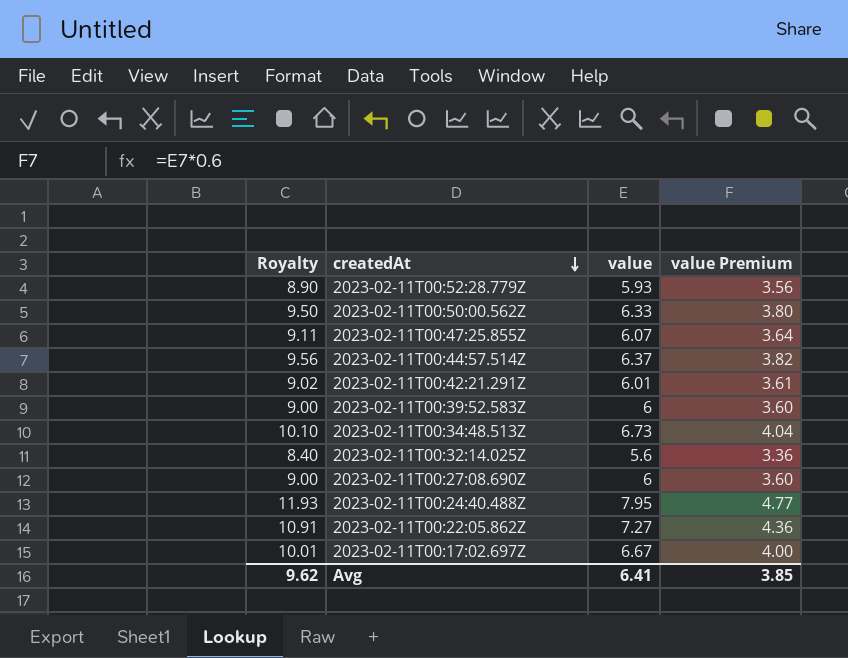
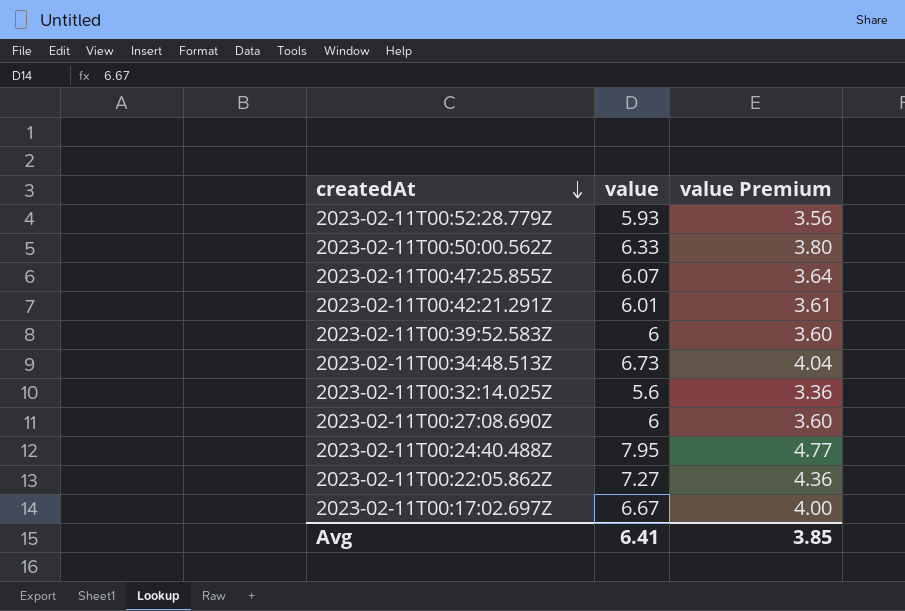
column Royalty | formula: [value] * 1.5 -> none
row 2023-02-11T00:44:57.514Z: 9.56 | 6.37 | 3.82 -> none

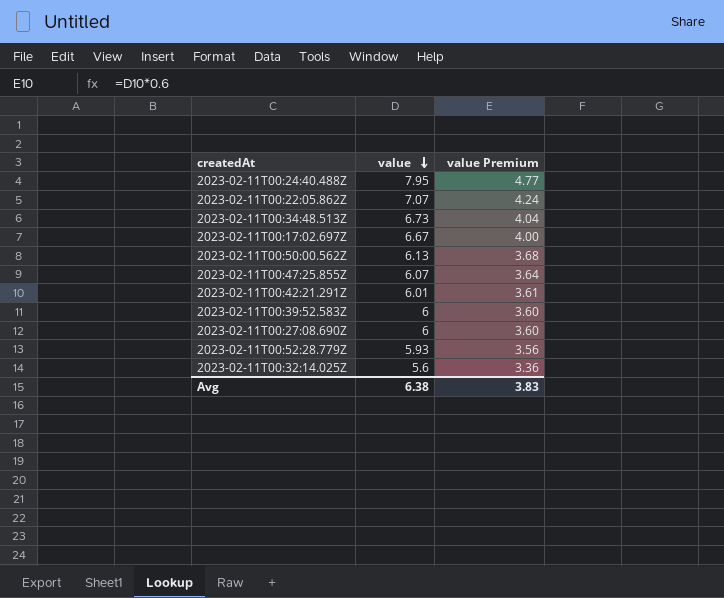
row order: createdAt descending -> value descending
2023-02-11T00:22:05.862Z | value: 7.27 -> 7.07
2023-02-11T00:22:05.862Z | value Premium: 4.36 -> 4.24
2023-02-11T00:50:00.562Z | value: 6.33 -> 6.13
2023-02-11T00:50:00.562Z | value Premium: 3.80 -> 3.68
Avg | value: 6.41 -> 6.38
Avg | value Premium: 3.85 -> 3.83

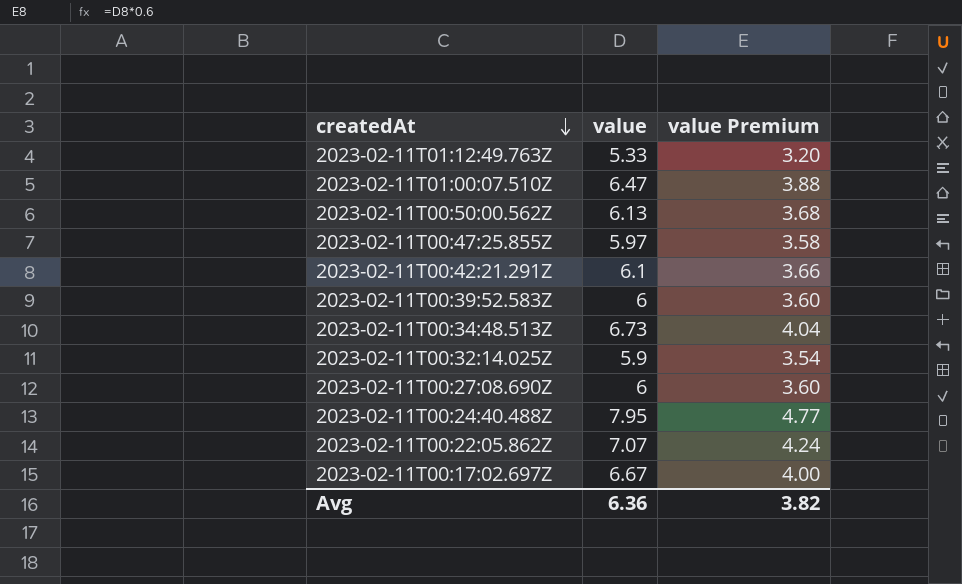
row order: value descending -> createdAt descending
row 2023-02-11T00:52:28.779Z: 5.93 | 3.56 -> none
row 2023-02-11T01:12:49.763Z: none -> 5.33 | 3.20
row 2023-02-11T01:00:07.510Z: none -> 6.47 | 3.88
2023-02-11T00:47:25.855Z | value: 6.07 -> 5.97
2023-02-11T00:47:25.855Z | value Premium: 3.64 -> 3.58
2023-02-11T00:42:21.291Z | value: 6.01 -> 6.1
2023-02-11T00:42:21.291Z | value Premium: 3.61 -> 3.66
2023-02-11T00:32:14.025Z | value: 5.6 -> 5.9
2023-02-11T00:32:14.025Z | value Premium: 3.36 -> 3.54
Avg | value: 6.38 -> 6.36
Avg | value Premium: 3.83 -> 3.82

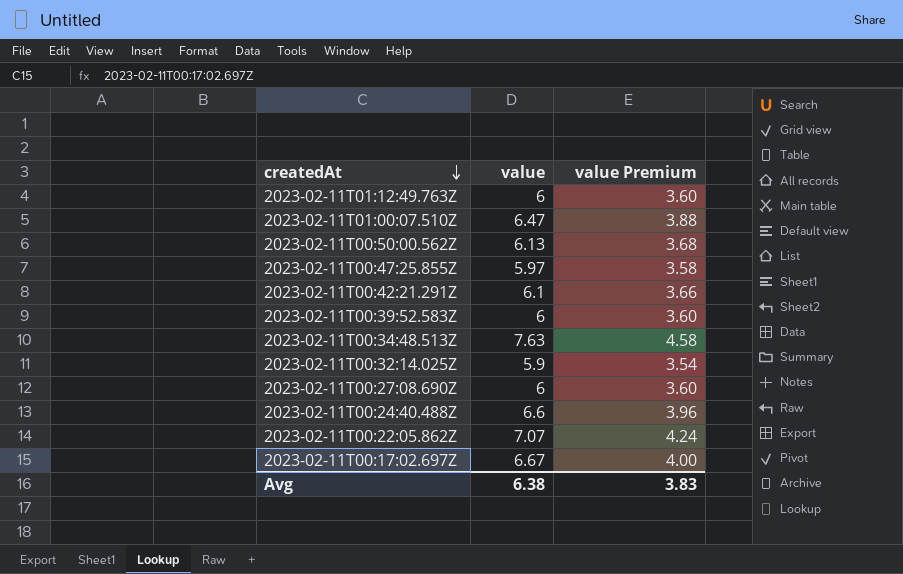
2023-02-11T01:12:49.763Z | value: 5.33 -> 6
2023-02-11T01:12:49.763Z | value Premium: 3.20 -> 3.60
2023-02-11T00:34:48.513Z | value: 6.73 -> 7.63
2023-02-11T00:34:48.513Z | value Premium: 4.04 -> 4.58
2023-02-11T00:24:40.488Z | value: 7.95 -> 6.6
2023-02-11T00:24:40.488Z | value Premium: 4.77 -> 3.96
Avg | value: 6.36 -> 6.38
Avg | value Premium: 3.82 -> 3.83

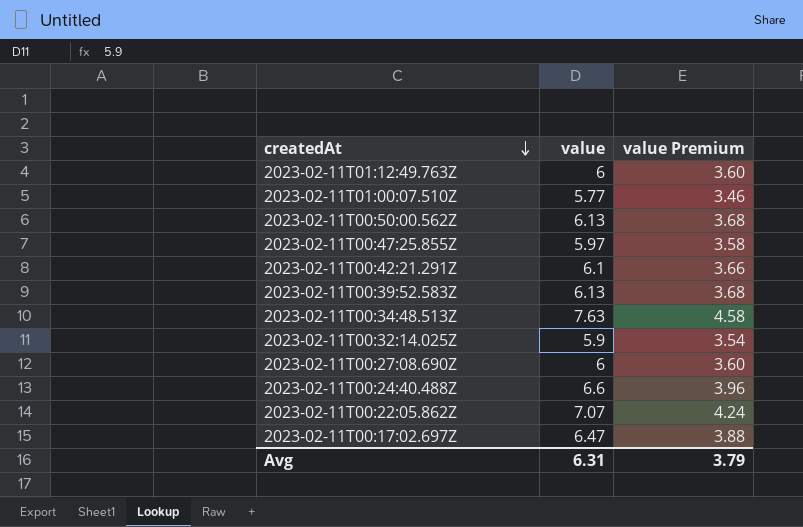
2023-02-11T01:00:07.510Z | value: 6.47 -> 5.77
2023-02-11T01:00:07.510Z | value Premium: 3.88 -> 3.46
2023-02-11T00:39:52.583Z | value: 6 -> 6.13
2023-02-11T00:39:52.583Z | value Premium: 3.60 -> 3.68
2023-02-11T00:17:02.697Z | value: 6.67 -> 6.47
2023-02-11T00:17:02.697Z | value Premium: 4.00 -> 3.88
Avg | value: 6.38 -> 6.31
Avg | value Premium: 3.83 -> 3.79

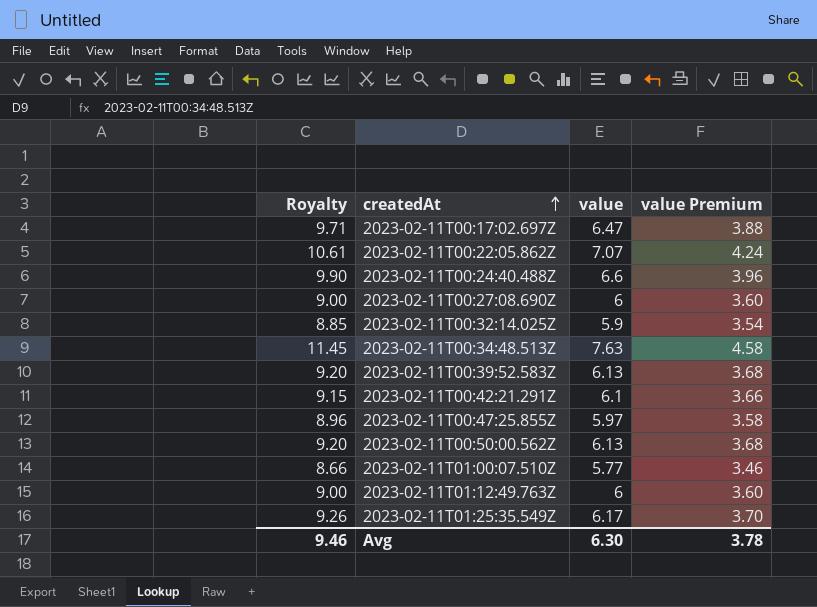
row order: createdAt descending -> createdAt ascending
column Royalty | formula: none -> [value] * 1.5
row 2023-02-11T01:25:35.549Z: none -> 9.26 | 6.17 | 3.70
Avg | value: 6.31 -> 6.30
Avg | value Premium: 3.79 -> 3.78

